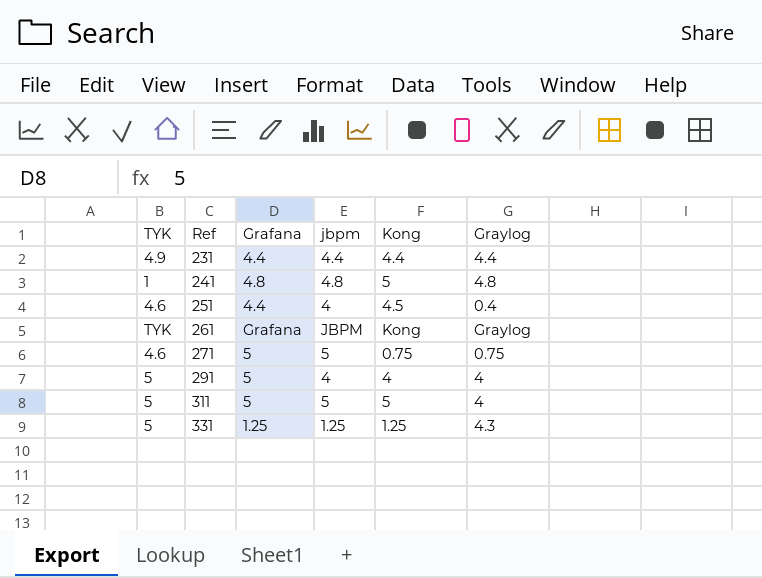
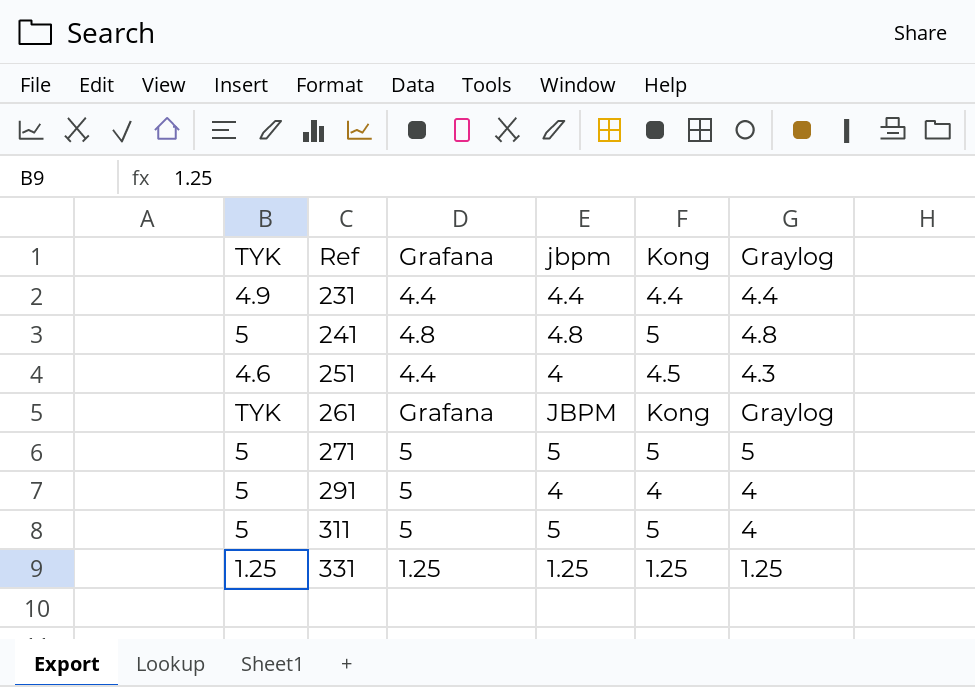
241 | TYK: 1 -> 5
251 | Graylog: 0.4 -> 4.3
271 | TYK: 4.6 -> 5
271 | Kong: 0.75 -> 5
271 | Graylog: 0.75 -> 5
331 | TYK: 5 -> 1.25
331 | Graylog: 4.3 -> 1.25

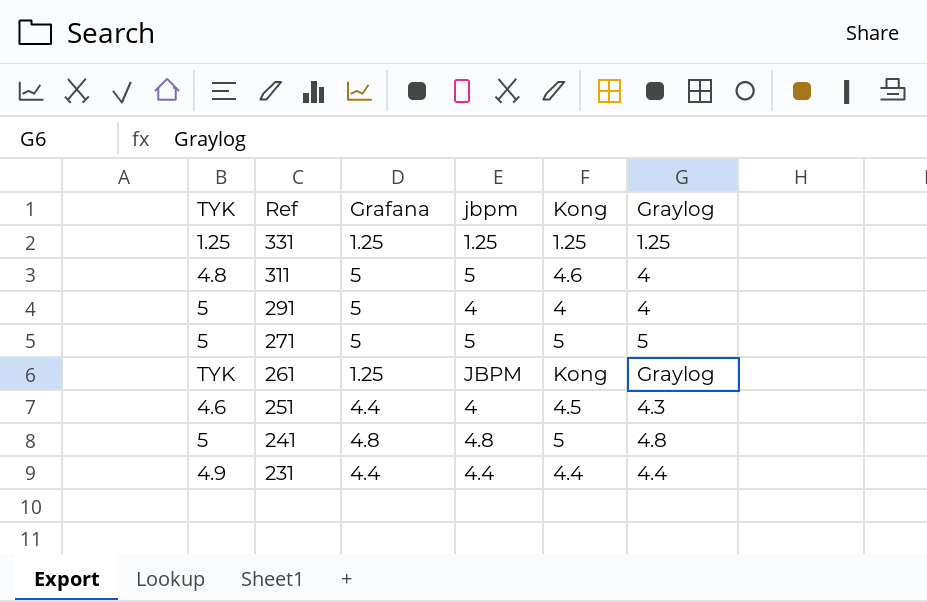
row order: Ref ascending -> Ref descending
311 | TYK: 5 -> 4.8
311 | Kong: 5 -> 4.6
261 | Grafana: Grafana -> 1.25

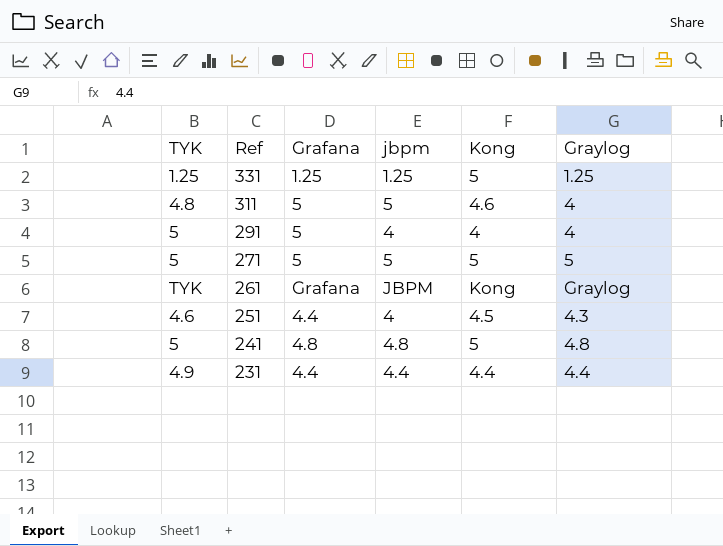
331 | Kong: 1.25 -> 5
261 | Grafana: 1.25 -> Grafana

